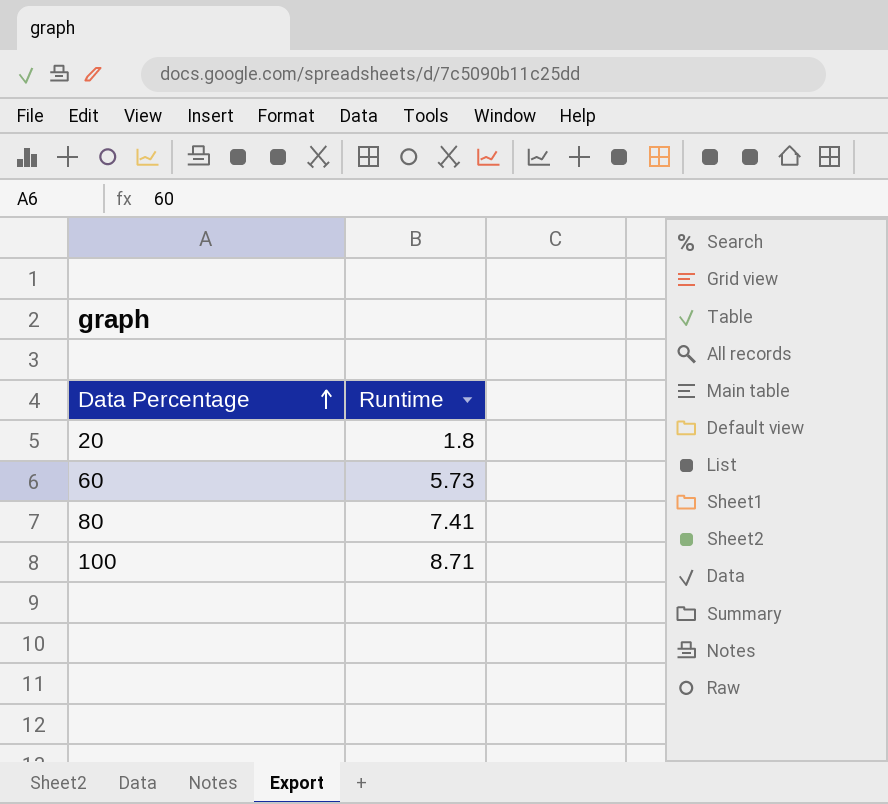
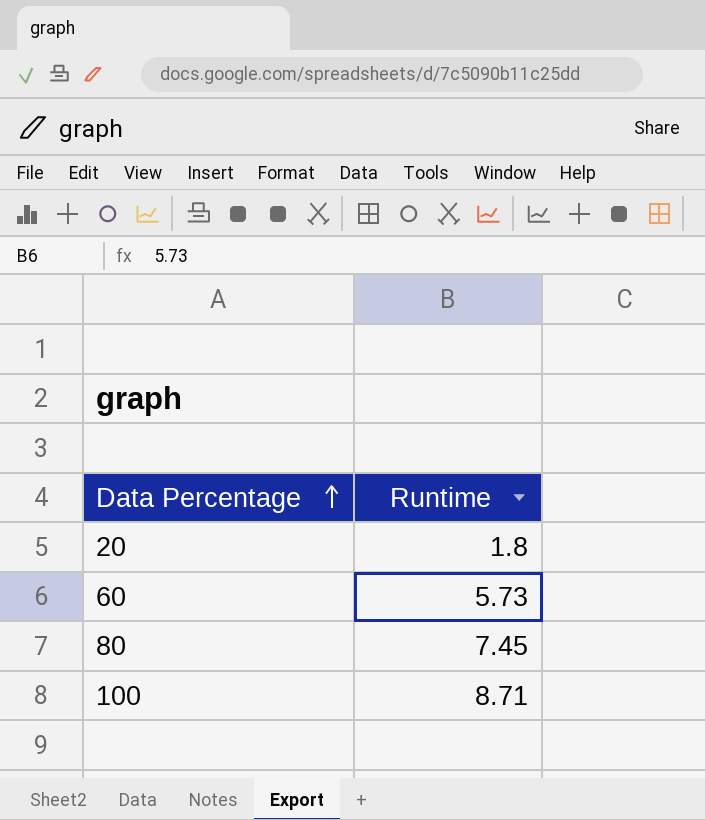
80 | Runtime: 7.41 -> 7.45

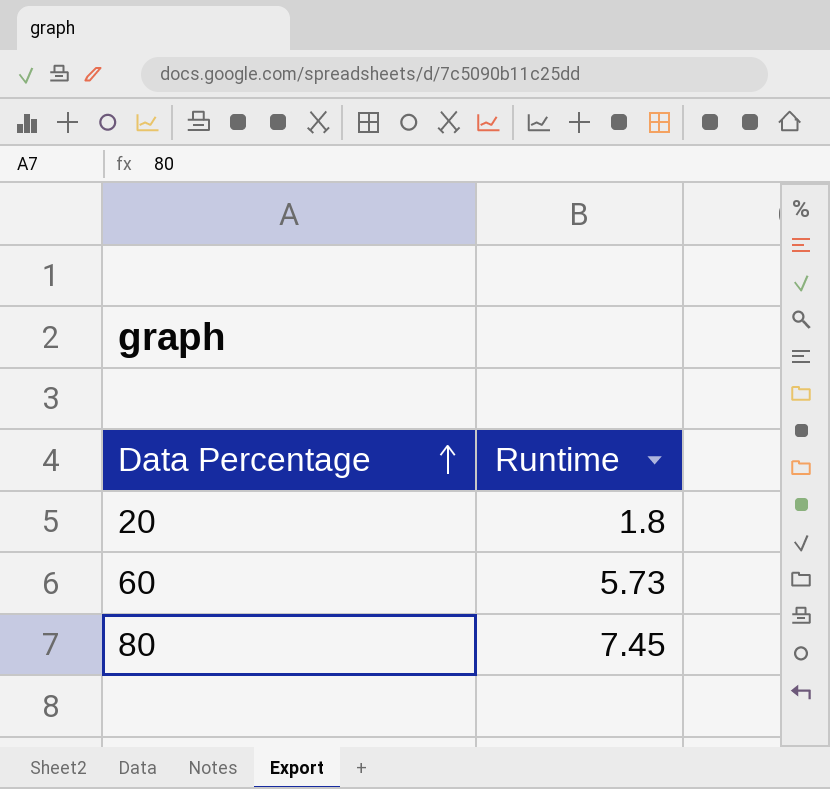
row 100: 8.71 -> none

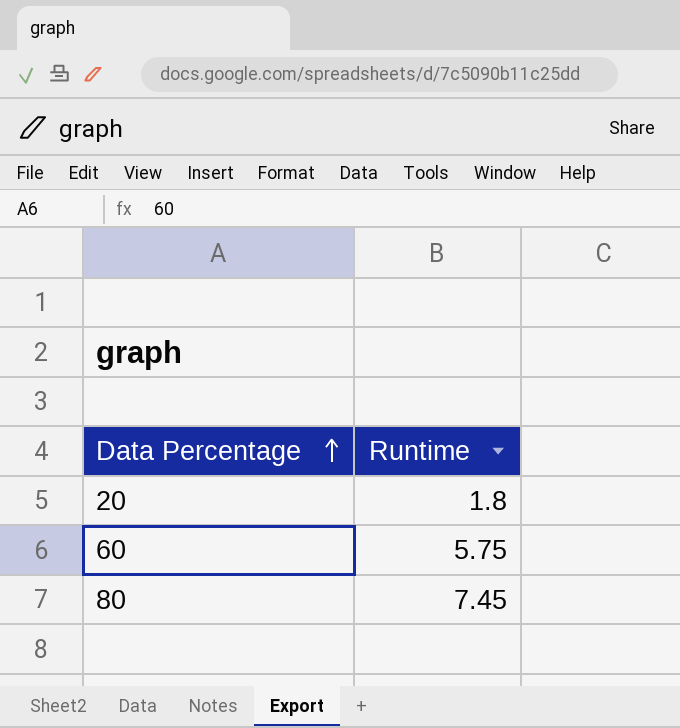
60 | Runtime: 5.73 -> 5.75

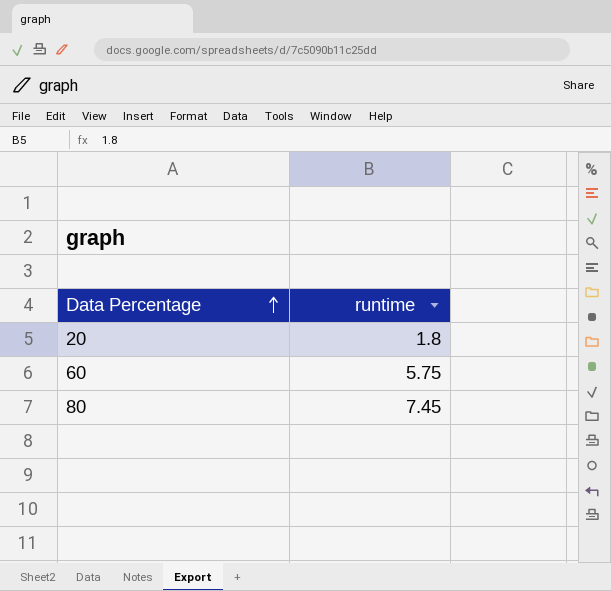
column name: Runtime -> runtime

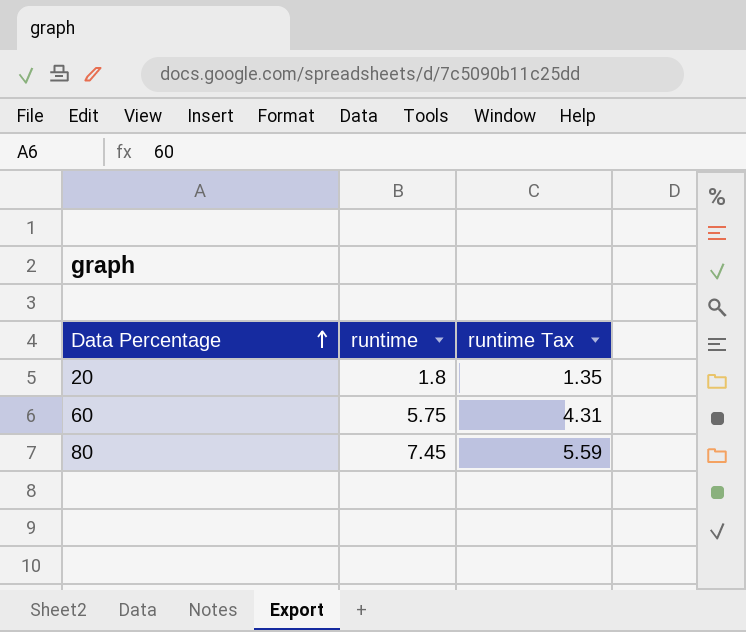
column runtime Tax | formula: none -> [runtime] * 0.75

